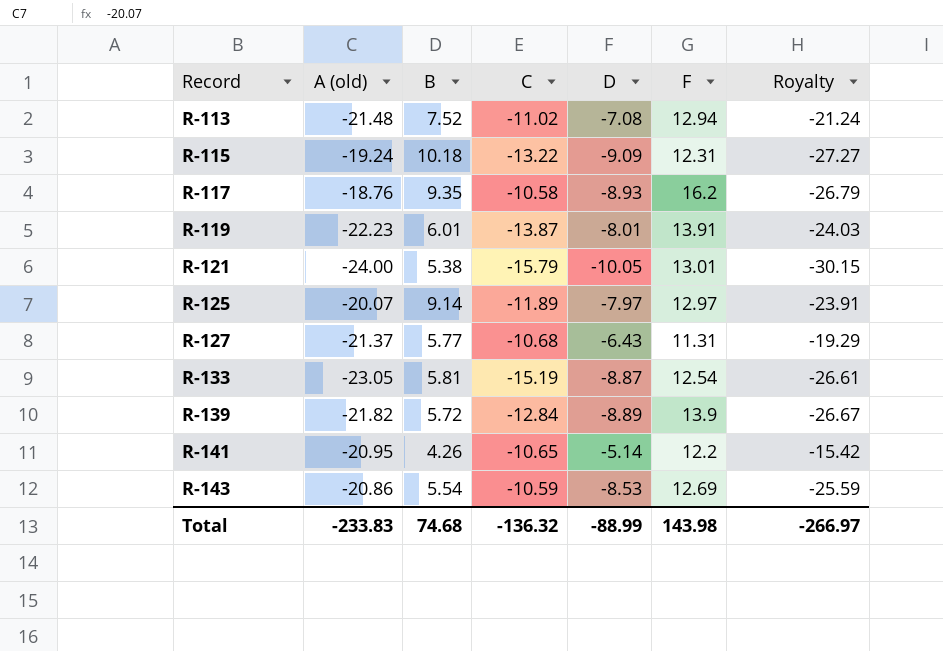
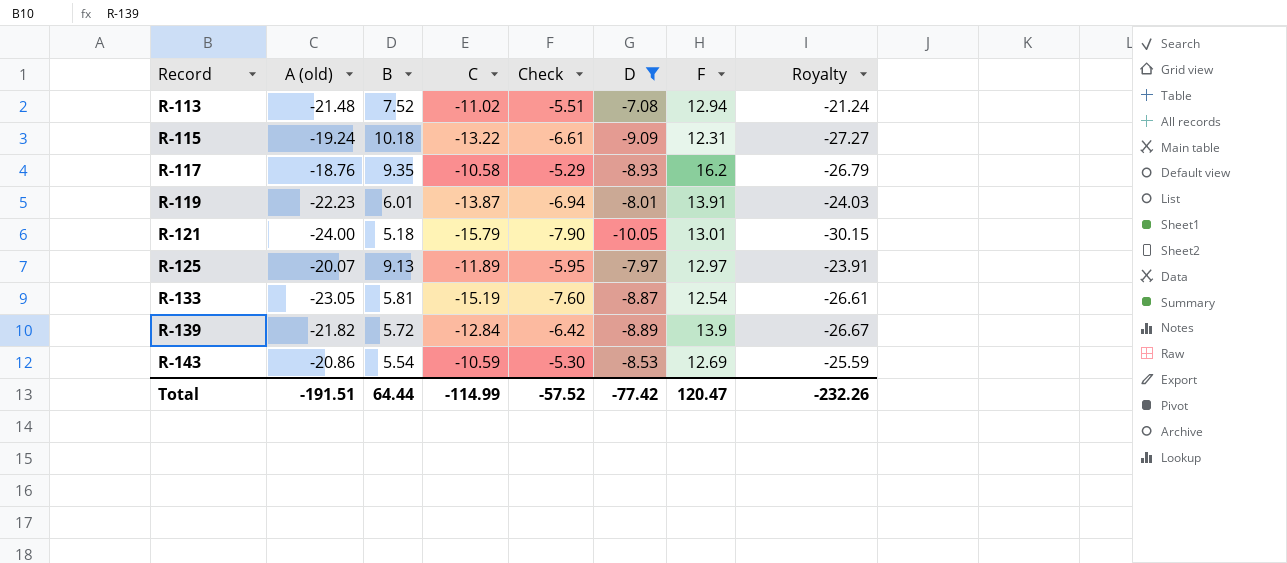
filter: none -> D <= -7.08
column Check | formula: none -> [C] * 0.5
R-121 | B: 5.38 -> 5.18
R-125 | B: 9.14 -> 9.13
Total | A (old): -233.83 -> -191.51
Total | B: 74.68 -> 64.44
Total | C: -136.32 -> -114.99
Total | D: -88.99 -> -77.42
Total | F: 143.98 -> 120.47
Total | Royalty: -266.97 -> -232.26

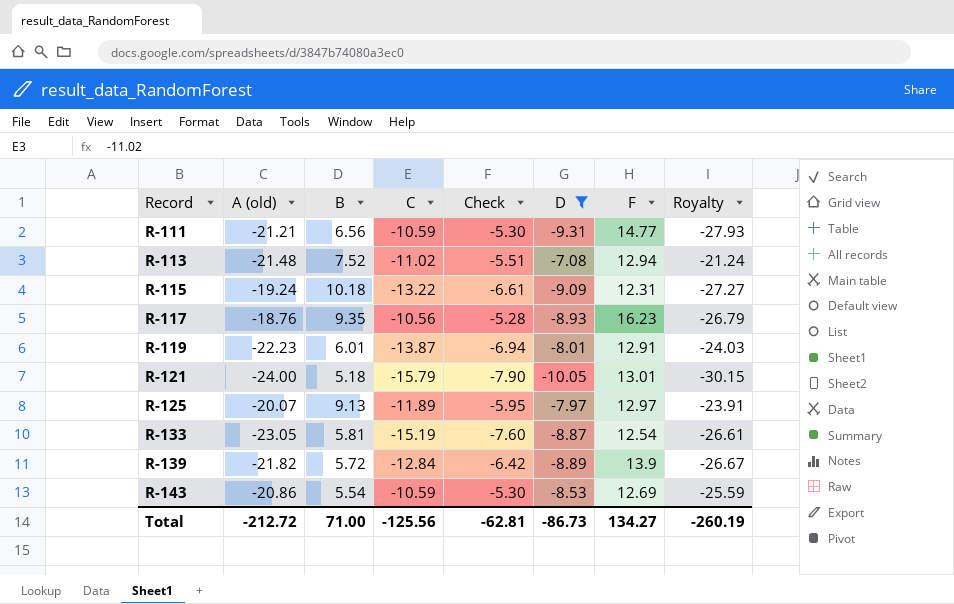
row R-111: none -> -21.21 | 6.56 | -10.59 | -5.30 | -9.31 | 14.77 | -27.93
R-117 | C: -10.58 -> -10.56
R-117 | Check: -5.29 -> -5.28
R-117 | F: 16.2 -> 16.23
R-119 | F: 13.91 -> 12.91
Total | A (old): -191.51 -> -212.72
Total | B: 64.44 -> 71.00
Total | C: -114.99 -> -125.56
Total | Check: -57.52 -> -62.81
Total | D: -77.42 -> -86.73
Total | F: 120.47 -> 134.27
Total | Royalty: -232.26 -> -260.19

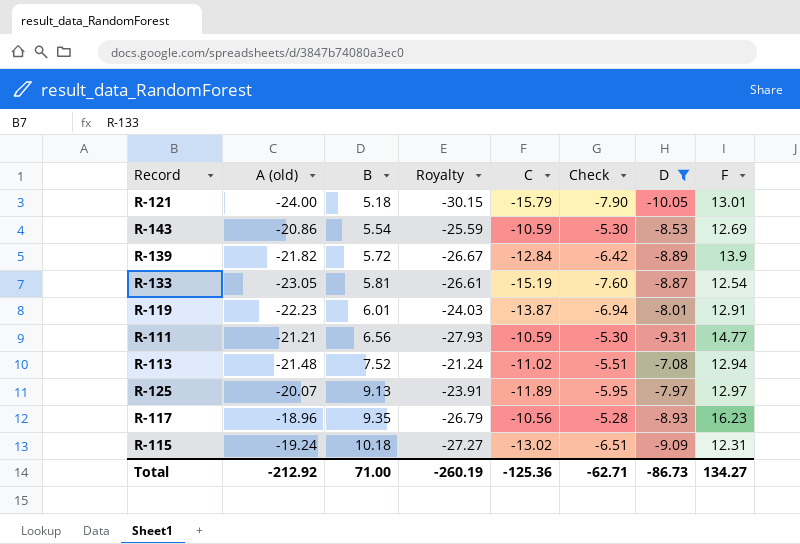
row order: Record ascending -> B ascending
column Royalty | position: 8 -> 4
R-117 | A (old): -18.76 -> -18.96
R-115 | C: -13.22 -> -13.02
R-115 | Check: -6.61 -> -6.51
Total | A (old): -212.72 -> -212.92
Total | C: -125.56 -> -125.36
Total | Check: -62.81 -> -62.71

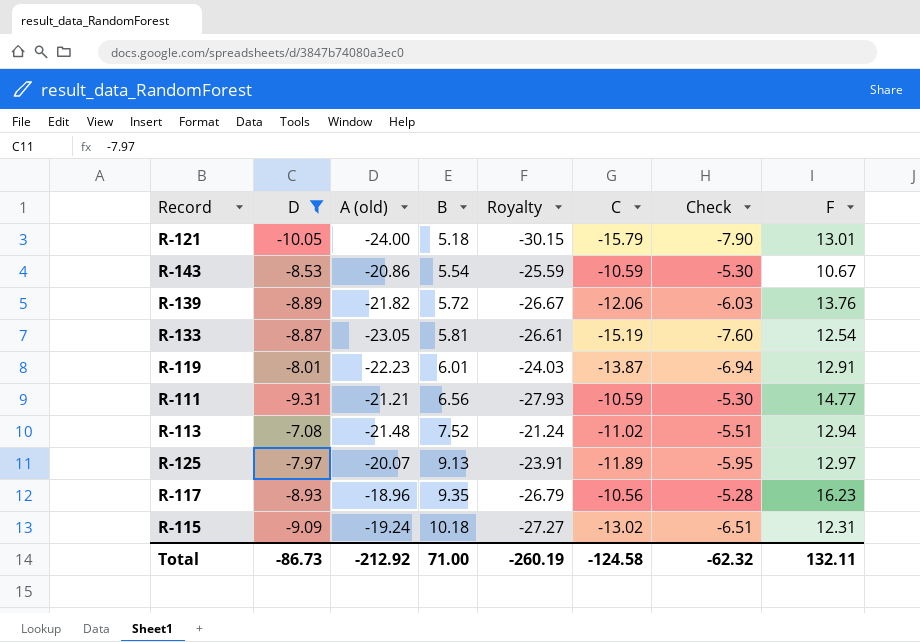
column D | position: 7 -> 2
R-143 | F: 12.69 -> 10.67
R-139 | C: -12.84 -> -12.06
R-139 | Check: -6.42 -> -6.03
R-139 | F: 13.9 -> 13.76
Total | C: -125.36 -> -124.58
Total | Check: -62.71 -> -62.32
Total | F: 134.27 -> 132.11

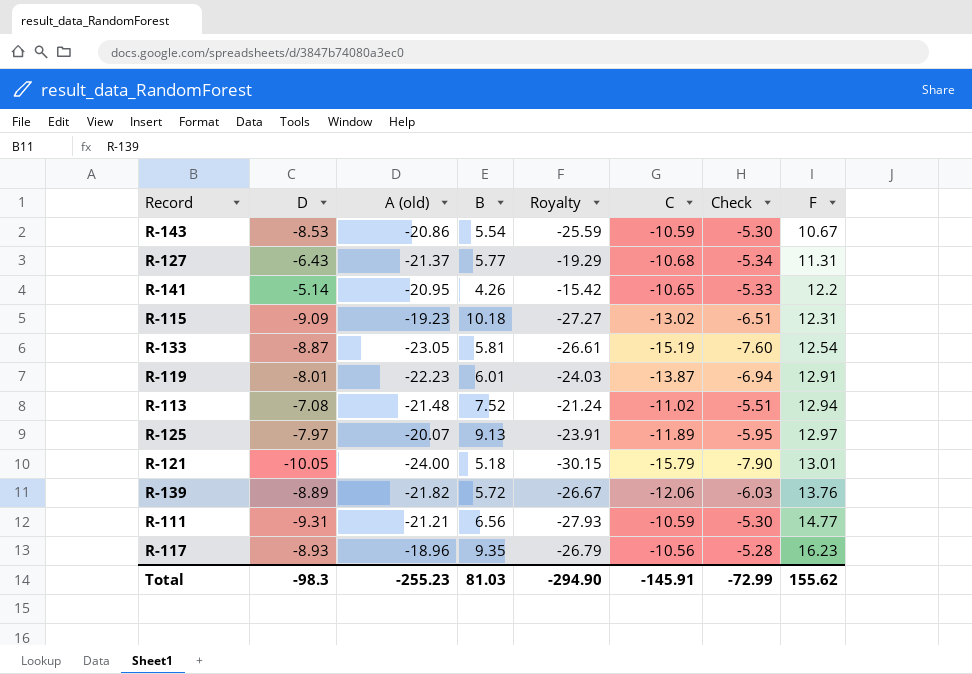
filter: D <= -7.08 -> none
row order: B ascending -> F ascending
R-115 | A (old): -19.24 -> -19.23
Total | D: -86.73 -> -98.3
Total | A (old): -212.92 -> -255.23
Total | B: 71.00 -> 81.03
Total | Royalty: -260.19 -> -294.90
Total | C: -124.58 -> -145.91
Total | Check: -62.32 -> -72.99
Total | F: 132.11 -> 155.62

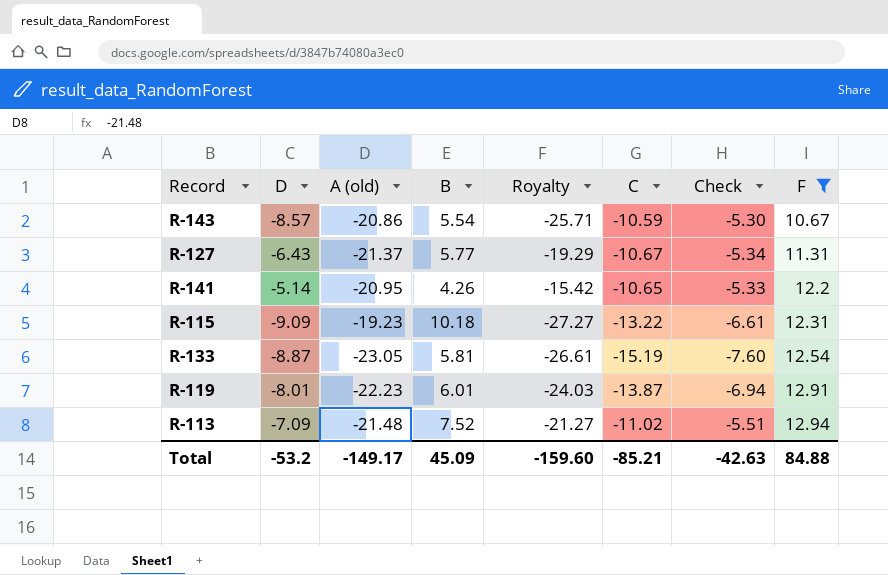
filter: none -> F <= 12.94
R-143 | D: -8.53 -> -8.57
R-143 | Royalty: -25.59 -> -25.71
R-127 | C: -10.68 -> -10.67
R-115 | C: -13.02 -> -13.22
R-115 | Check: -6.51 -> -6.61
R-113 | D: -7.08 -> -7.09
R-113 | Royalty: -21.24 -> -21.27
Total | D: -98.3 -> -53.2
Total | A (old): -255.23 -> -149.17
Total | B: 81.03 -> 45.09
Total | Royalty: -294.90 -> -159.60
Total | C: -145.91 -> -85.21
Total | Check: -72.99 -> -42.63
Total | F: 155.62 -> 84.88

